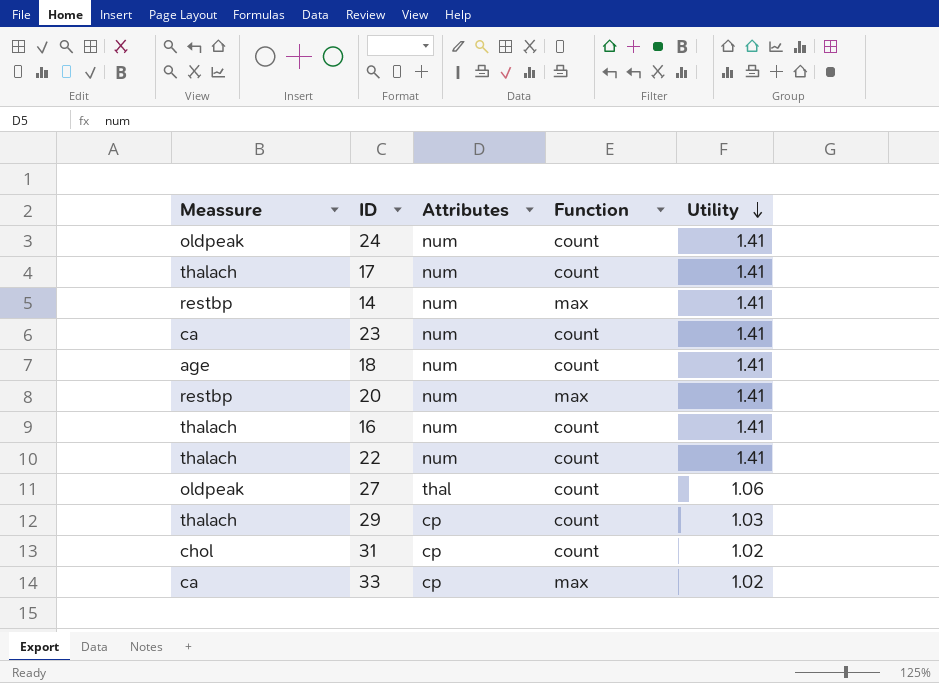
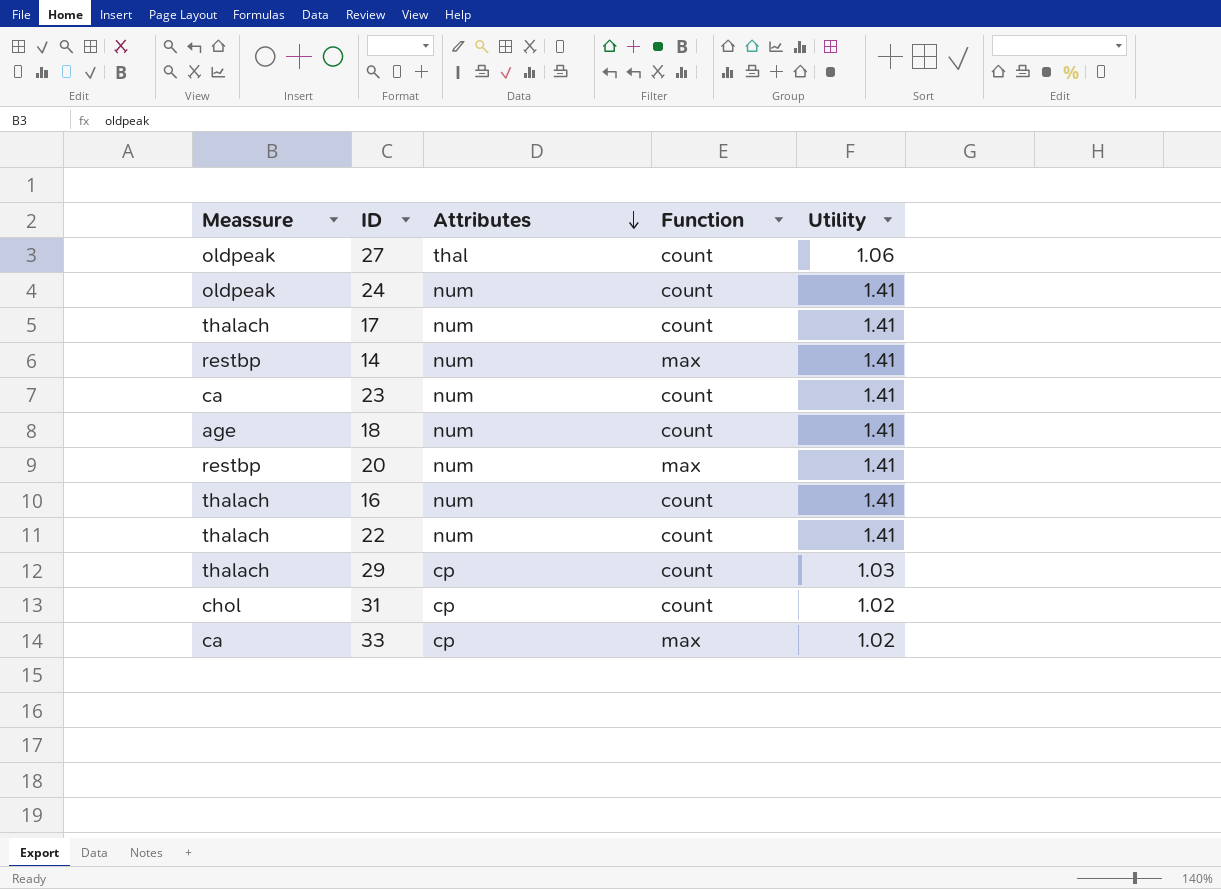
row order: Utility descending -> Attributes descending

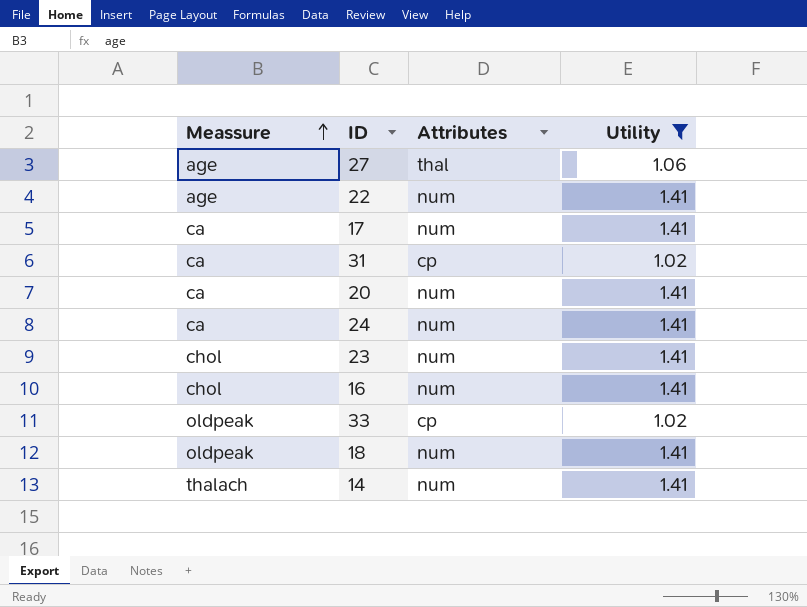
filter: none -> Utility != 1.03
row order: Attributes descending -> Meassure ascending
column Function | position: 4 -> none
27 | Meassure: oldpeak -> age
22 | Meassure: thalach -> age
17 | Meassure: thalach -> ca
31 | Meassure: chol -> ca
20 | Meassure: restbp -> ca
24 | Meassure: oldpeak -> ca
23 | Meassure: ca -> chol
16 | Meassure: thalach -> chol
33 | Meassure: ca -> oldpeak
18 | Meassure: age -> oldpeak
14 | Meassure: restbp -> thalach

